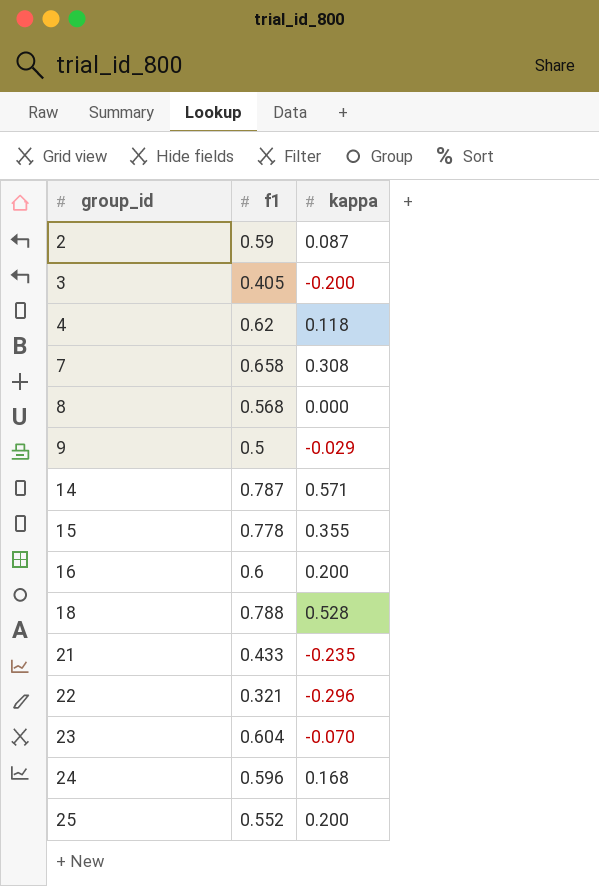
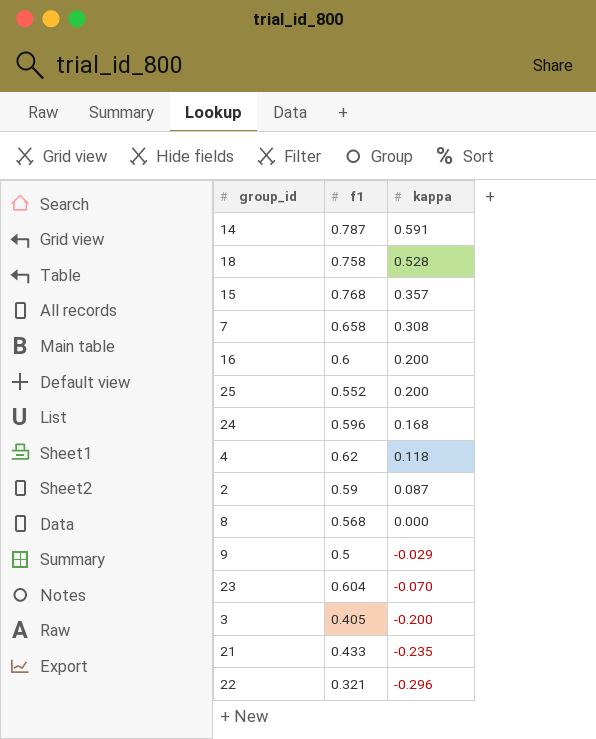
row order: group_id ascending -> kappa descending
14 | kappa: 0.571 -> 0.591
18 | f1: 0.788 -> 0.758
15 | f1: 0.778 -> 0.768
15 | kappa: 0.355 -> 0.357

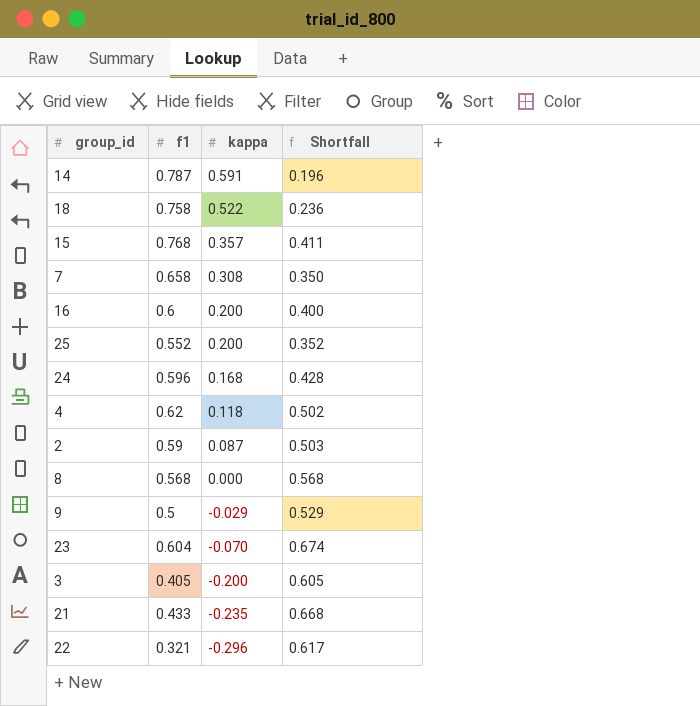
column Shortfall | formula: none -> [f1] - [kappa]
18 | kappa: 0.528 -> 0.522

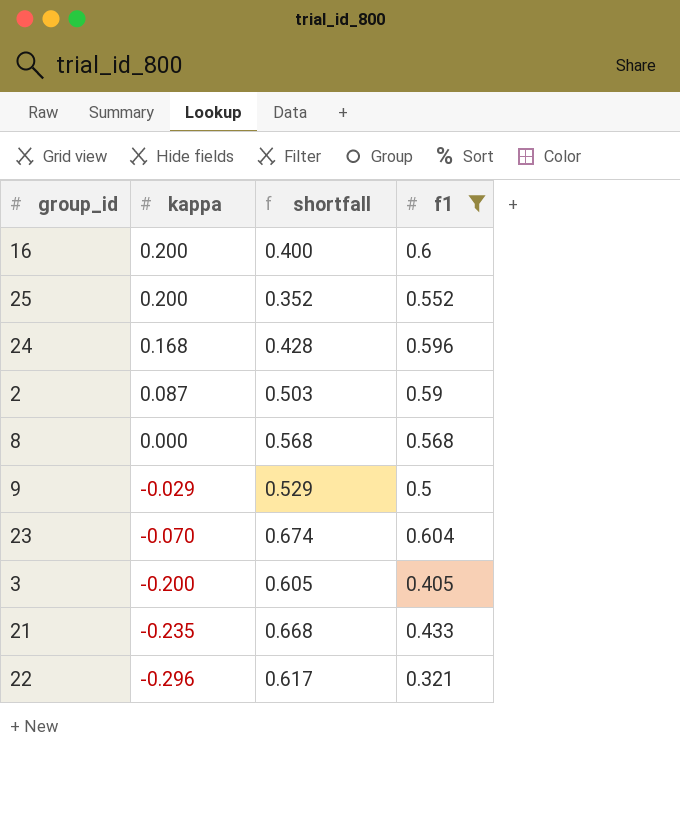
filter: none -> f1 <= 0.604
column name: Shortfall -> shortfall
column f1 | position: 2 -> 4

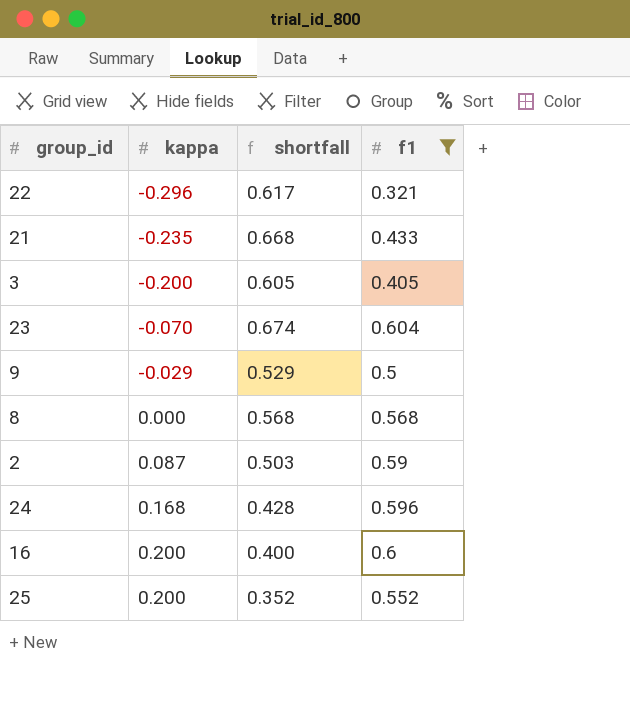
row order: kappa descending -> kappa ascending

